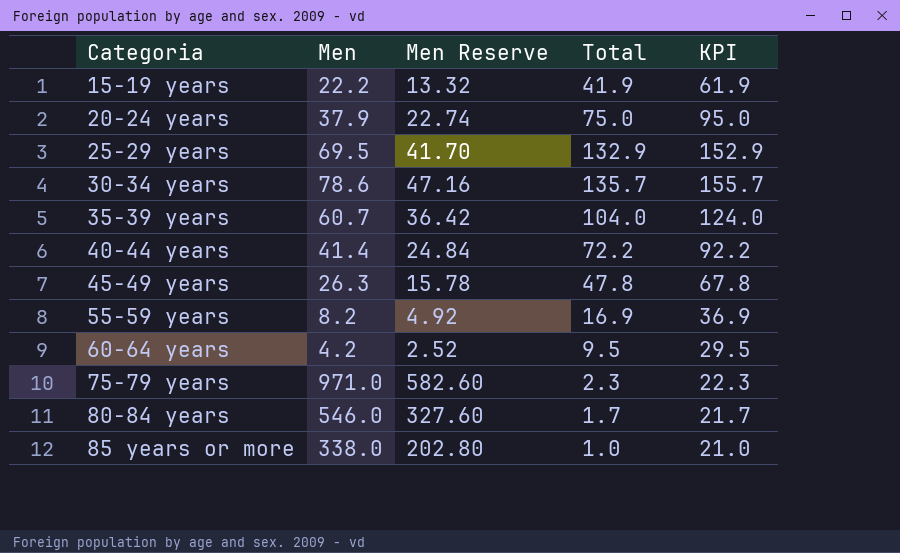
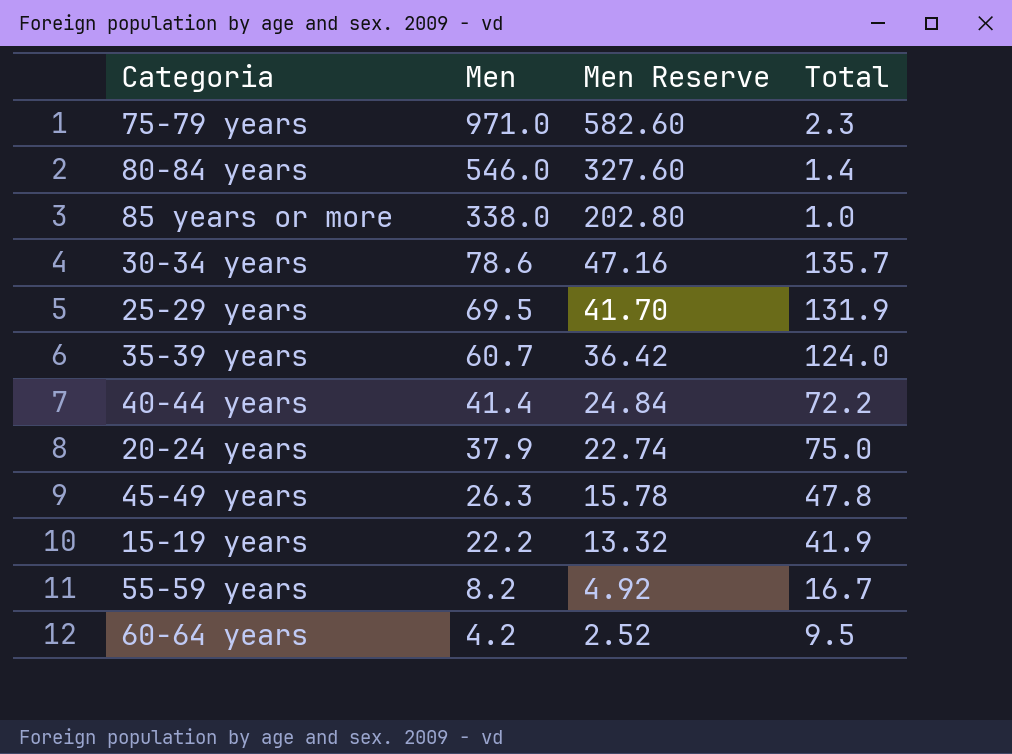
row order: Categoria ascending -> Men descending
column KPI | formula: [Total] + 20 -> none
80-84 years | Total: 1.7 -> 1.4
25-29 years | Total: 132.9 -> 131.9
35-39 years | Total: 104.0 -> 124.0
55-59 years | Total: 16.9 -> 16.7

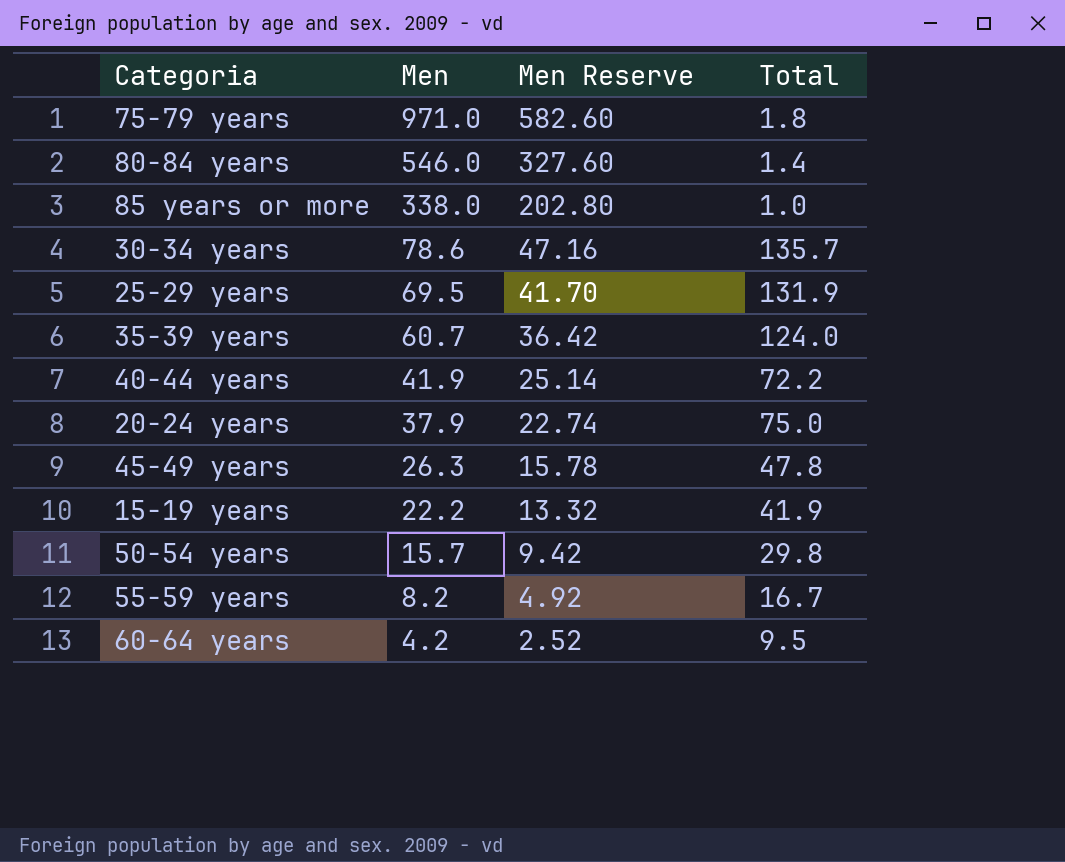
75-79 years | Total: 2.3 -> 1.8
40-44 years | Men: 41.4 -> 41.9
40-44 years | Men Reserve: 24.84 -> 25.14
row 50-54 years: none -> 15.7 | 9.42 | 29.8

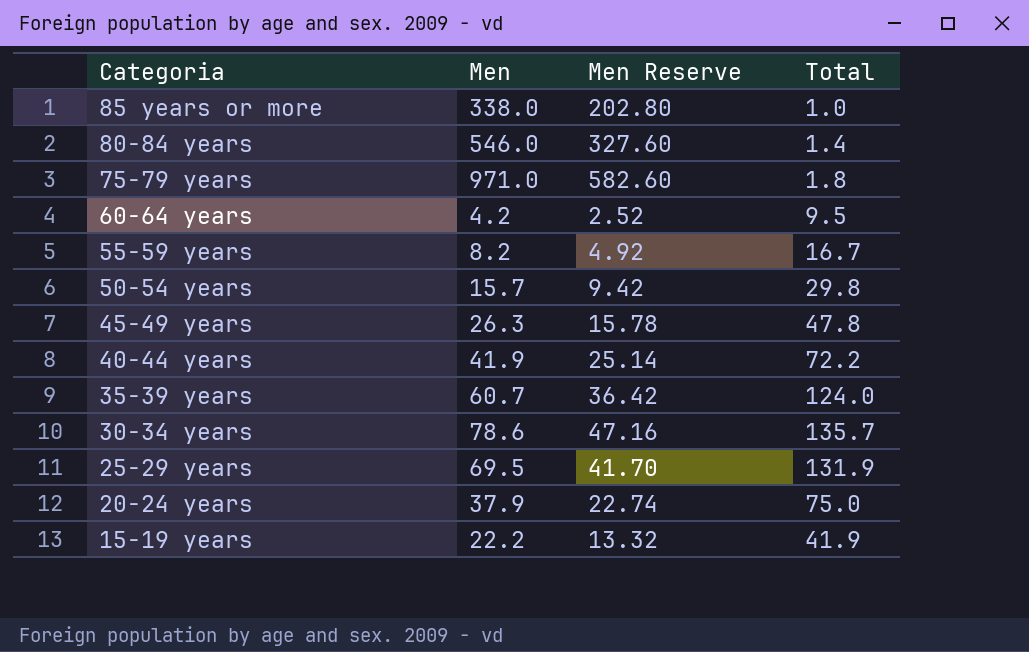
row order: Men descending -> Categoria descending

